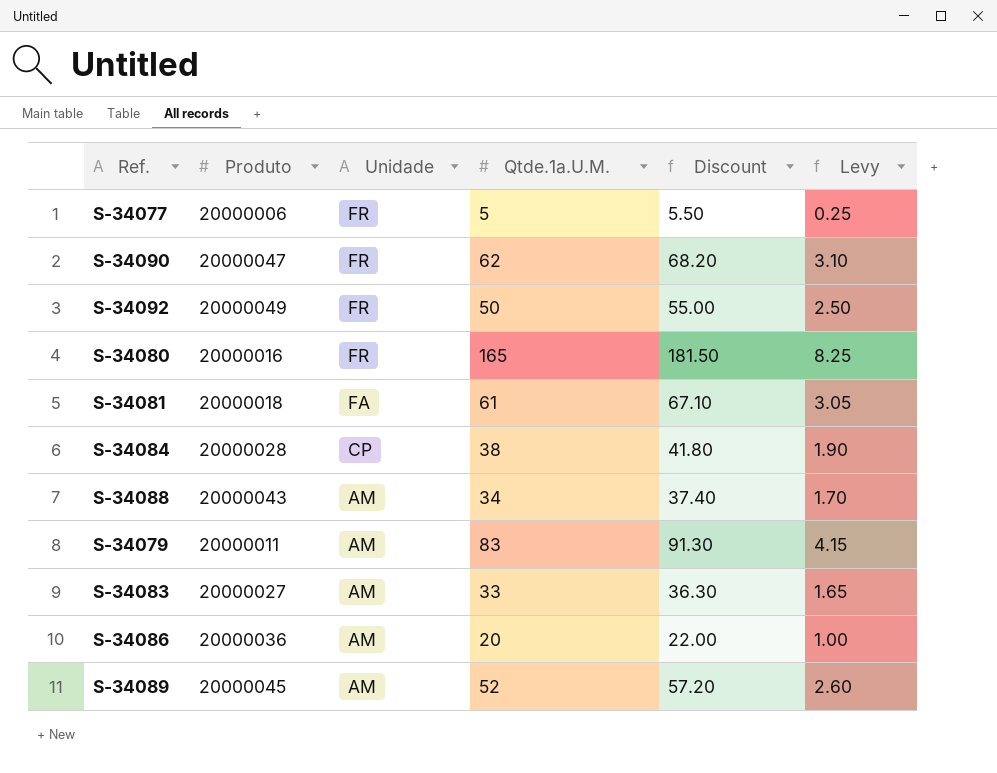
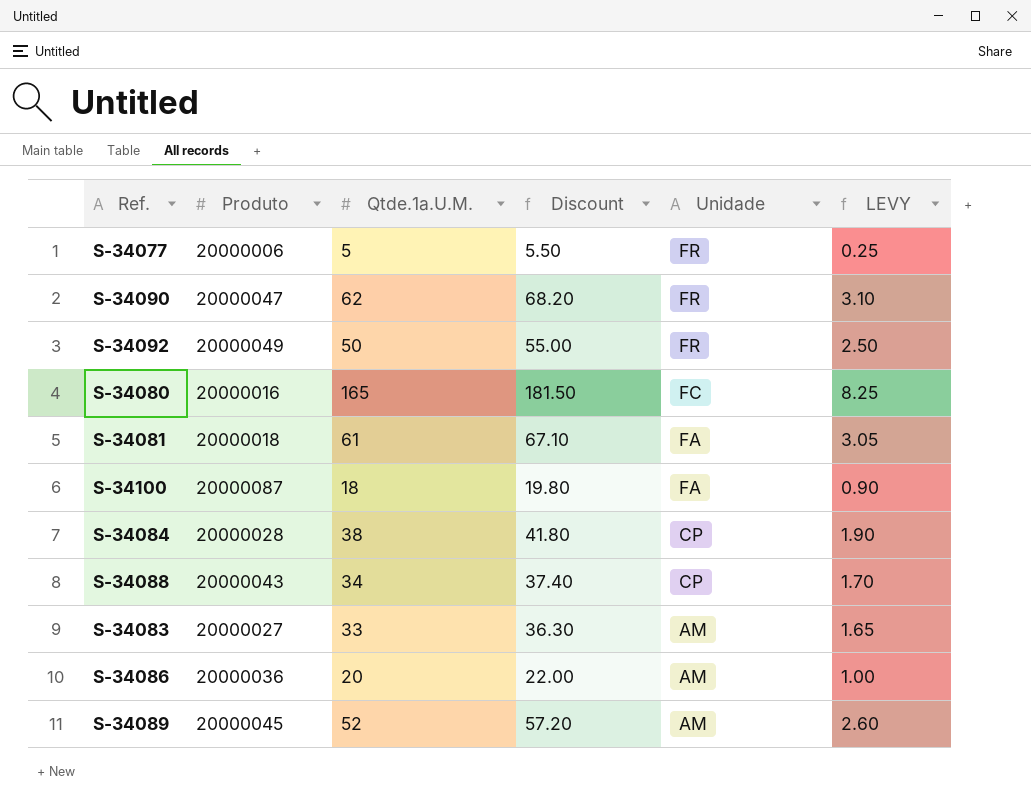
column Unidade | position: 3 -> 5
column name: Levy -> LEVY
row S-34079: 20000011 | AM | 83 | 91.30 | 4.15 -> none
S-34080 | Unidade: FR -> FC
row S-34100: none -> 20000087 | 18 | 19.80 | FA | 0.90
S-34088 | Unidade: AM -> CP

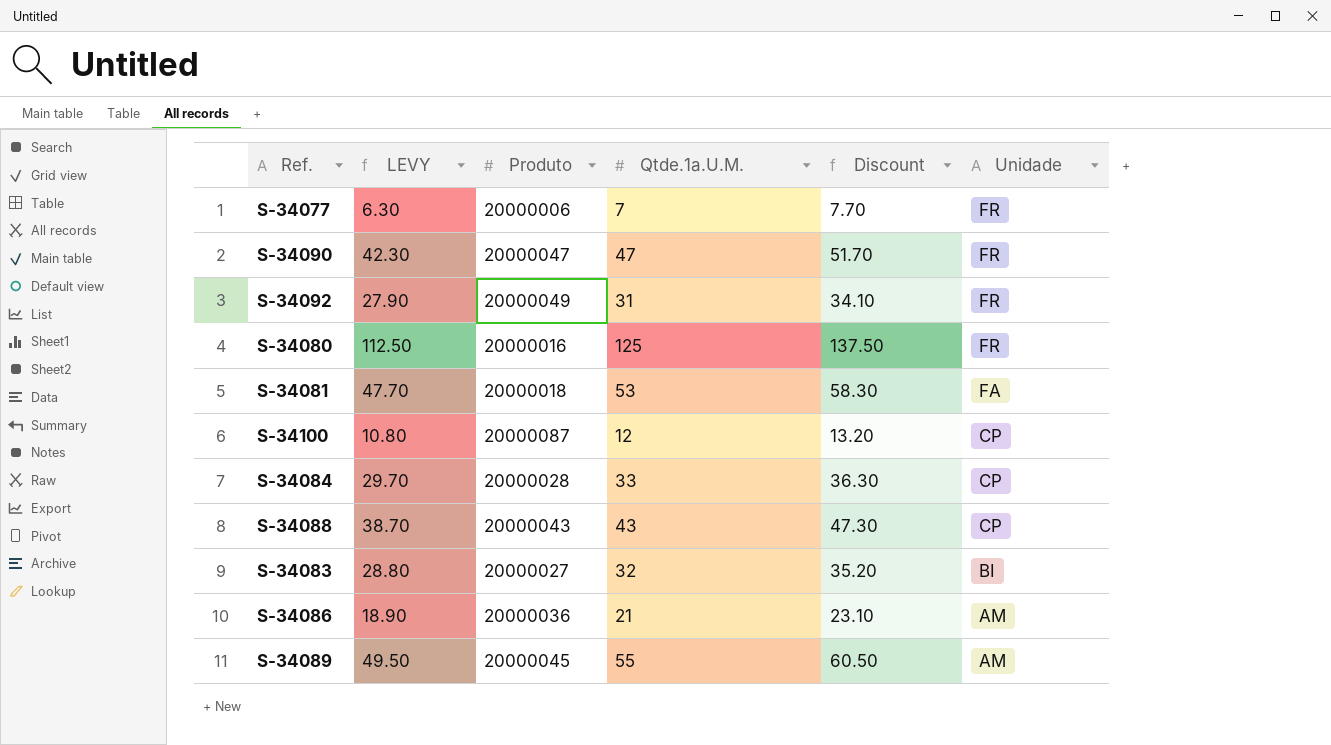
column LEVY | formula: [Qtde.1a.U.M.] * 0.05 -> [Qtde.1a.U.M.] * 0.9
column LEVY | position: 6 -> 2
S-34077 | Qtde.1a.U.M.: 5 -> 7
S-34077 | Discount: 5.50 -> 7.70
S-34090 | Qtde.1a.U.M.: 62 -> 47
S-34090 | Discount: 68.20 -> 51.70
S-34092 | Qtde.1a.U.M.: 50 -> 31
S-34092 | Discount: 55.00 -> 34.10
S-34080 | Qtde.1a.U.M.: 165 -> 125
S-34080 | Discount: 181.50 -> 137.50
S-34080 | Unidade: FC -> FR
S-34081 | Qtde.1a.U.M.: 61 -> 53
S-34081 | Discount: 67.10 -> 58.30
S-34100 | Qtde.1a.U.M.: 18 -> 12
S-34100 | Discount: 19.80 -> 13.20
S-34100 | Unidade: FA -> CP
S-34084 | Qtde.1a.U.M.: 38 -> 33
S-34084 | Discount: 41.80 -> 36.30
S-34088 | Qtde.1a.U.M.: 34 -> 43
S-34088 | Discount: 37.40 -> 47.30
S-34083 | Qtde.1a.U.M.: 33 -> 32
S-34083 | Discount: 36.30 -> 35.20
S-34083 | Unidade: AM -> BI
S-34086 | Qtde.1a.U.M.: 20 -> 21
S-34086 | Discount: 22.00 -> 23.10
S-34089 | Qtde.1a.U.M.: 52 -> 55
S-34089 | Discount: 57.20 -> 60.50

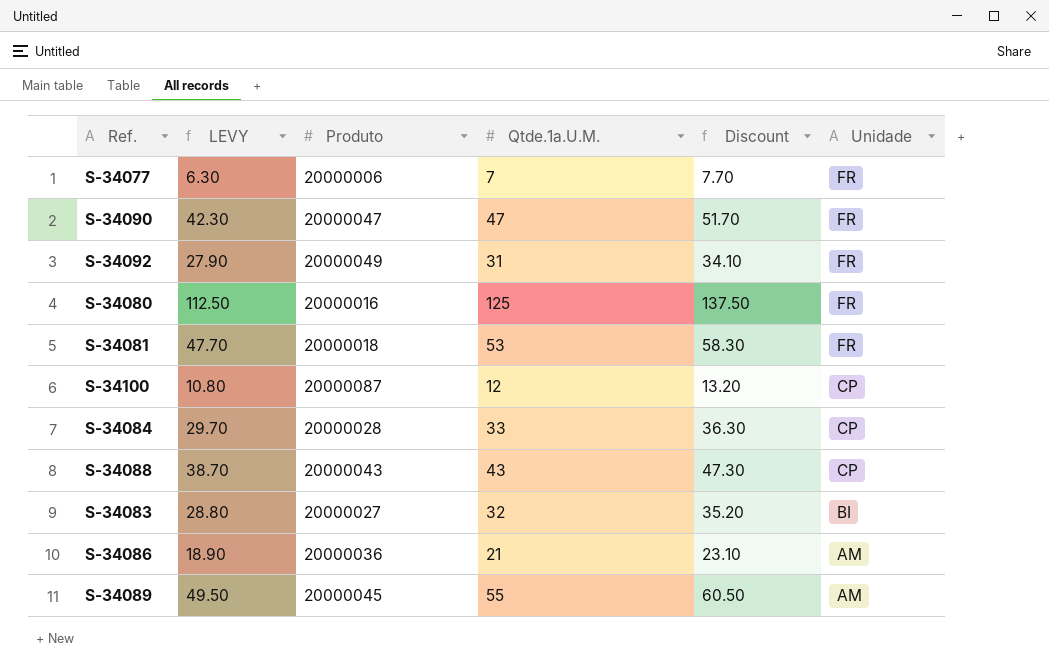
S-34081 | Unidade: FA -> FR

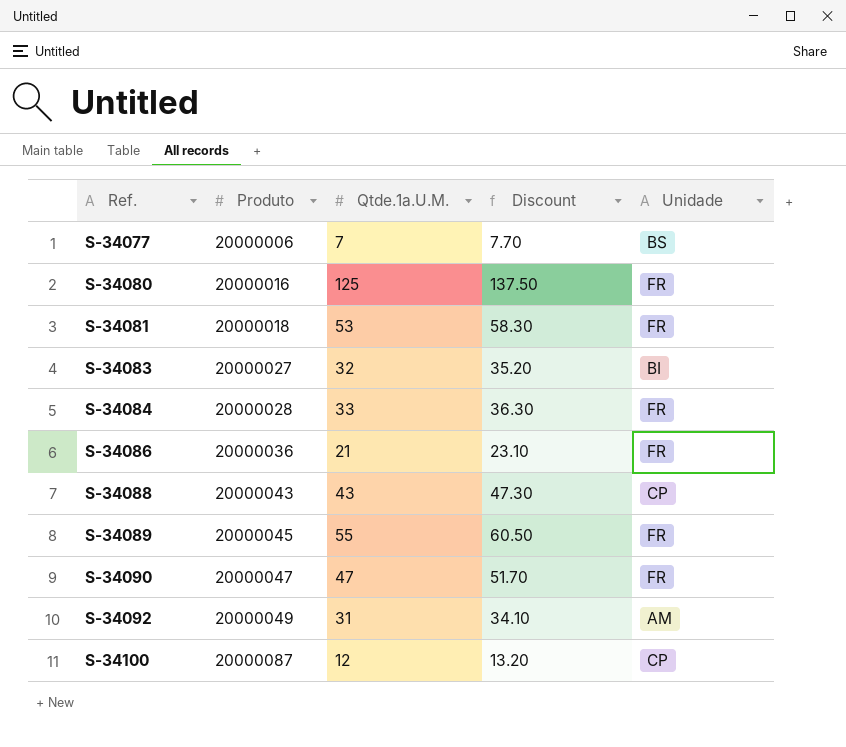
row order: Unidade descending -> Ref. ascending
column LEVY | formula: [Qtde.1a.U.M.] * 0.9 -> none
S-34077 | Unidade: FR -> BS
S-34084 | Unidade: CP -> FR
S-34086 | Unidade: AM -> FR
S-34089 | Unidade: AM -> FR
S-34092 | Unidade: FR -> AM

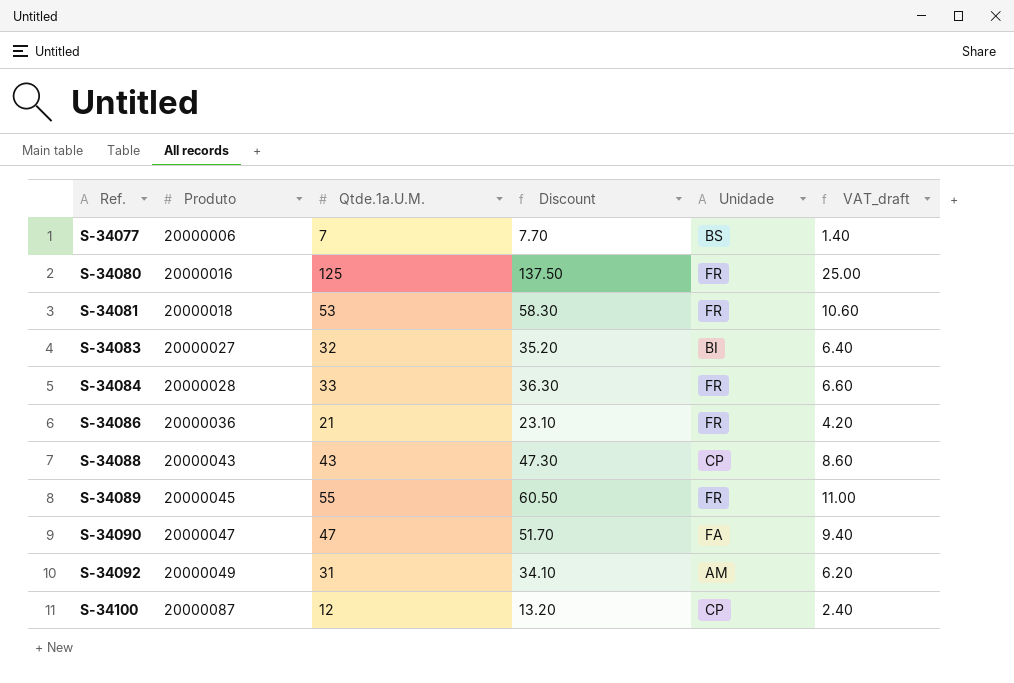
column VAT_draft | formula: none -> [Qtde.1a.U.M.] * 0.2
S-34090 | Unidade: FR -> FA

